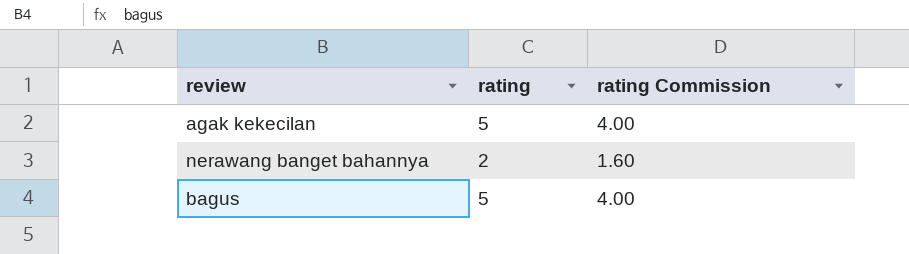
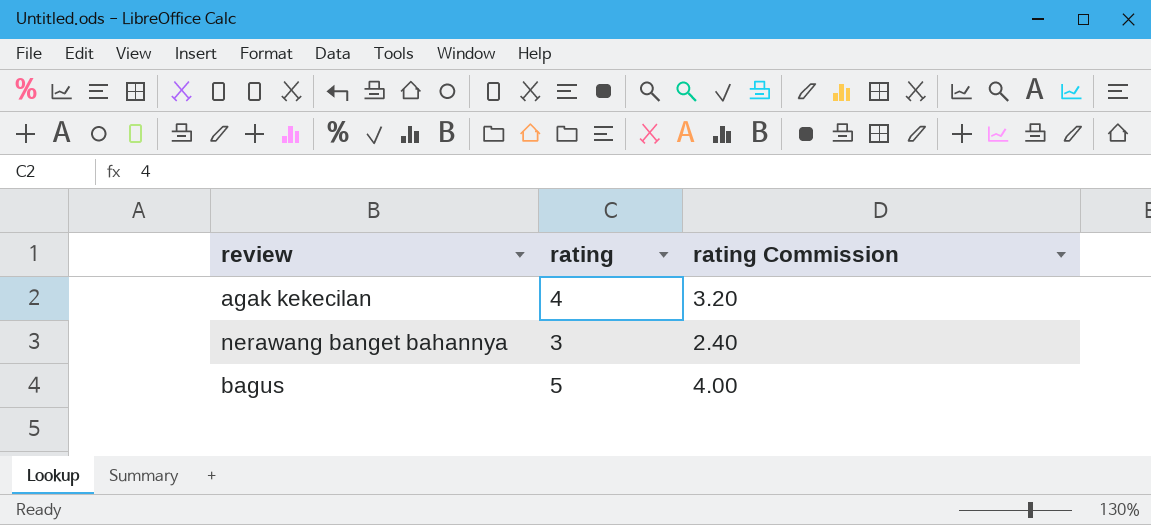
agak kekecilan | rating: 5 -> 4
agak kekecilan | rating Commission: 4.00 -> 3.20
nerawang banget bahannya | rating: 2 -> 3
nerawang banget bahannya | rating Commission: 1.60 -> 2.40

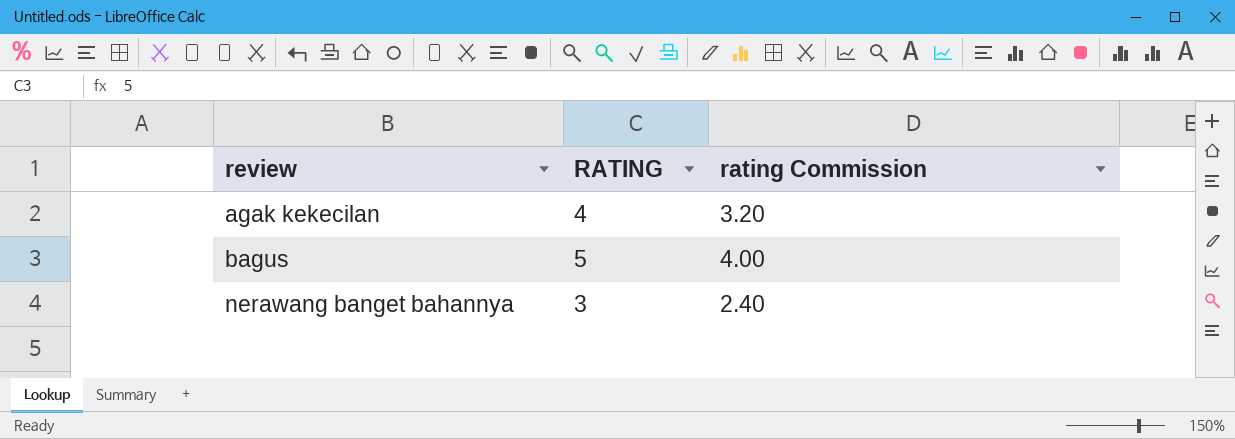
row order: none -> review ascending
column name: rating -> RATING

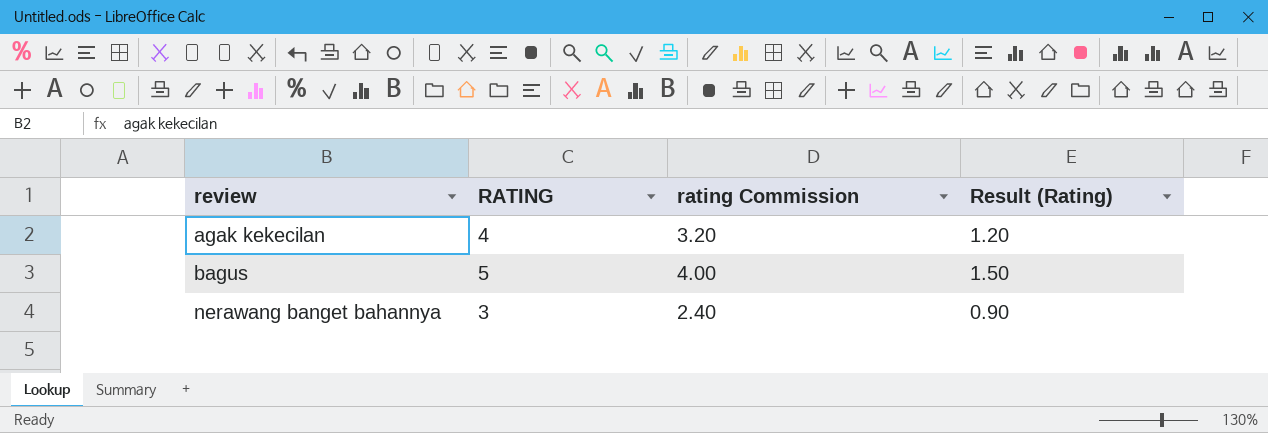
column Result (Rating) | formula: none -> [RATING] * 0.3

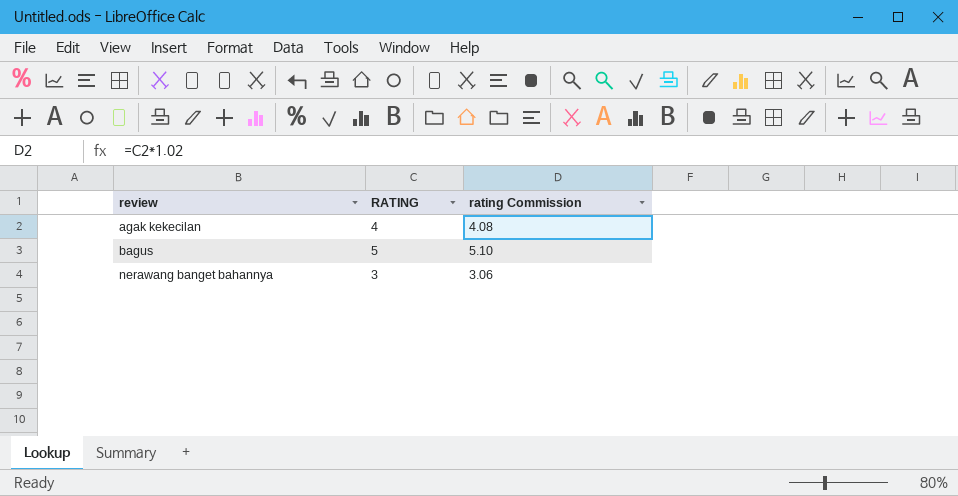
column Result (Rating) | formula: [RATING] * 0.3 -> none
column rating Commission | formula: [RATING] * 0.8 -> [RATING] * 1.02

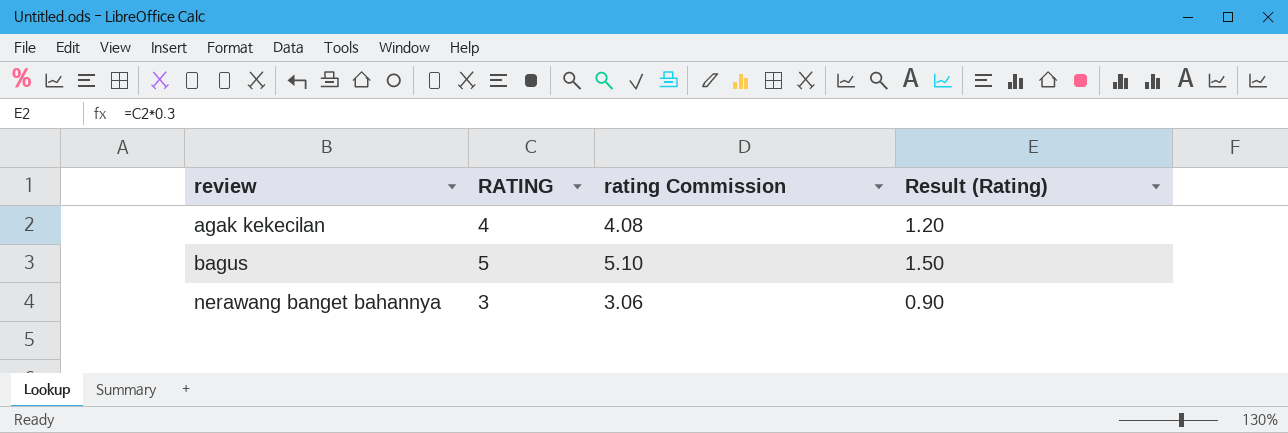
column Result (Rating) | formula: none -> [RATING] * 0.3

